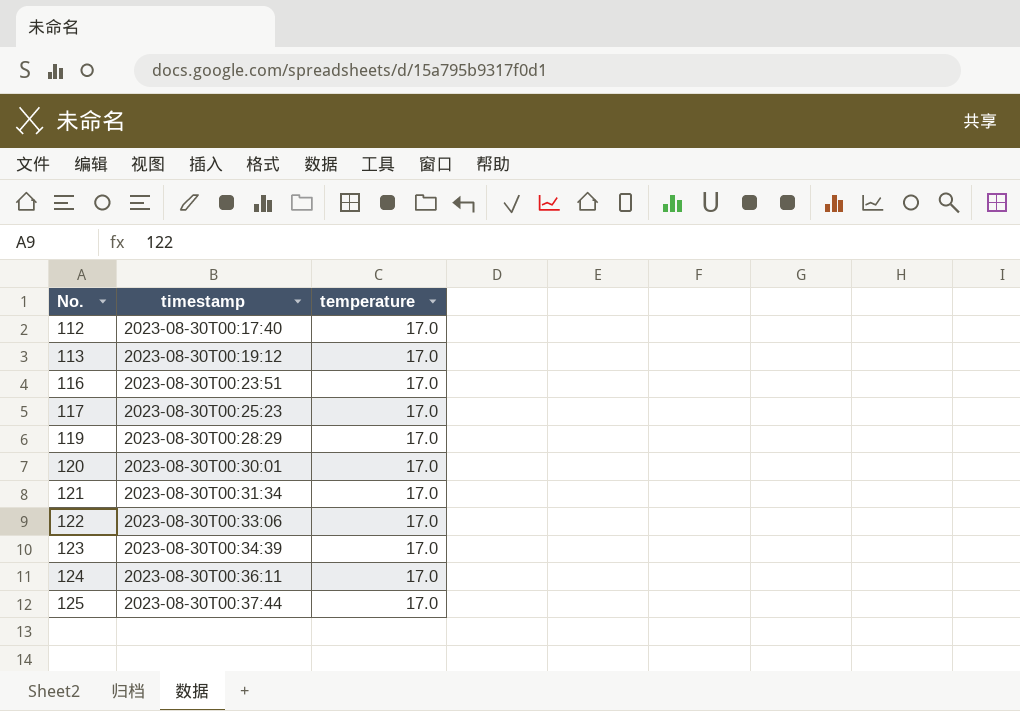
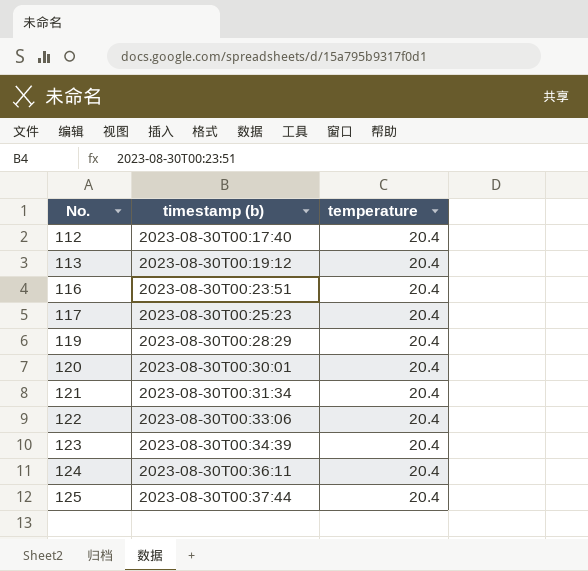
column name: timestamp -> timestamp (b)
112 | temperature: 17.0 -> 20.4
113 | temperature: 17.0 -> 20.4
116 | temperature: 17.0 -> 20.4
117 | temperature: 17.0 -> 20.4
119 | temperature: 17.0 -> 20.4
120 | temperature: 17.0 -> 20.4
121 | temperature: 17.0 -> 20.4
122 | temperature: 17.0 -> 20.4
123 | temperature: 17.0 -> 20.4
124 | temperature: 17.0 -> 20.4
125 | temperature: 17.0 -> 20.4

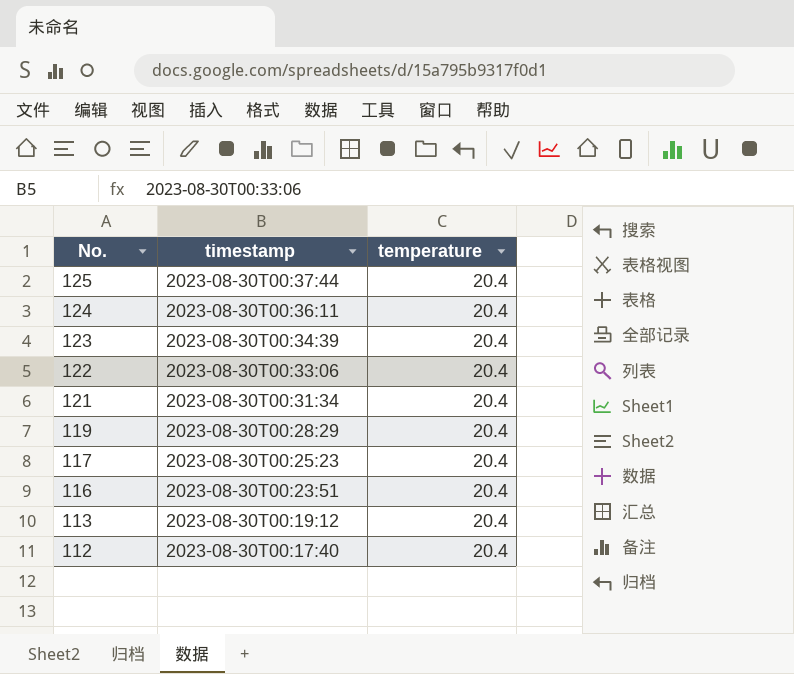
row order: No. ascending -> No. descending
column name: timestamp (b) -> timestamp
row 120: 2023-08-30T00:30:01 | 20.4 -> none

